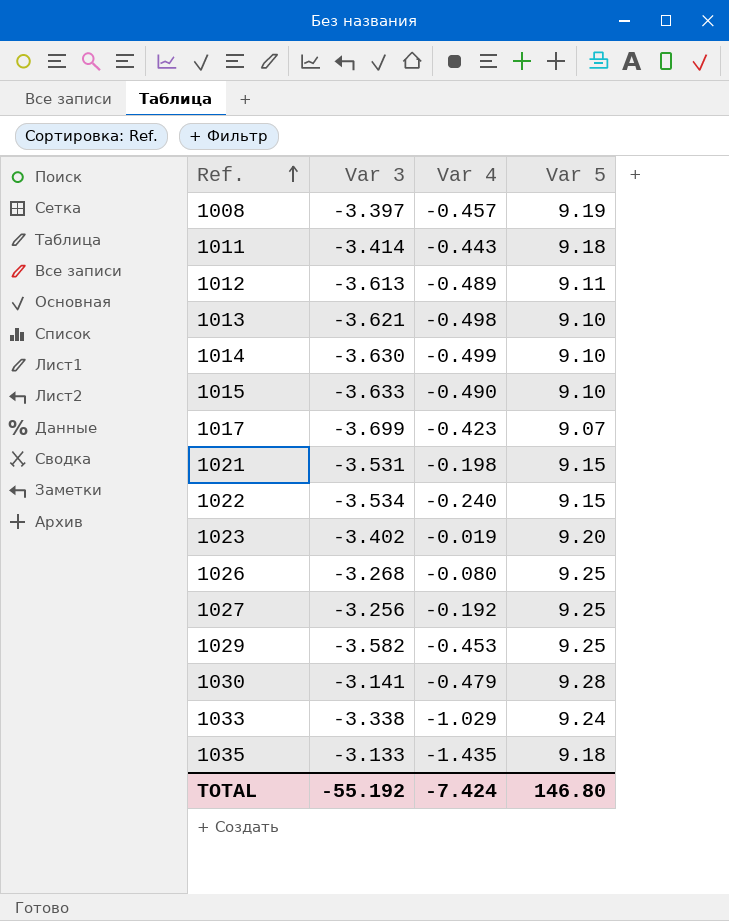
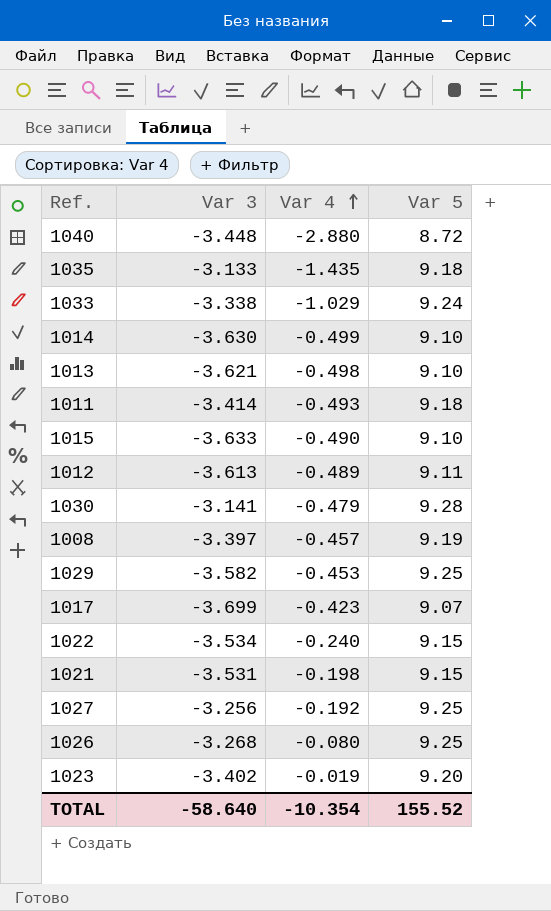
row order: Ref. ascending -> Var 4 ascending
row 1040: none -> -3.448 | -2.880 | 8.72
1011 | Var 4: -0.443 -> -0.493
TOTAL | Var 3: -55.192 -> -58.640
TOTAL | Var 4: -7.424 -> -10.354
TOTAL | Var 5: 146.80 -> 155.52

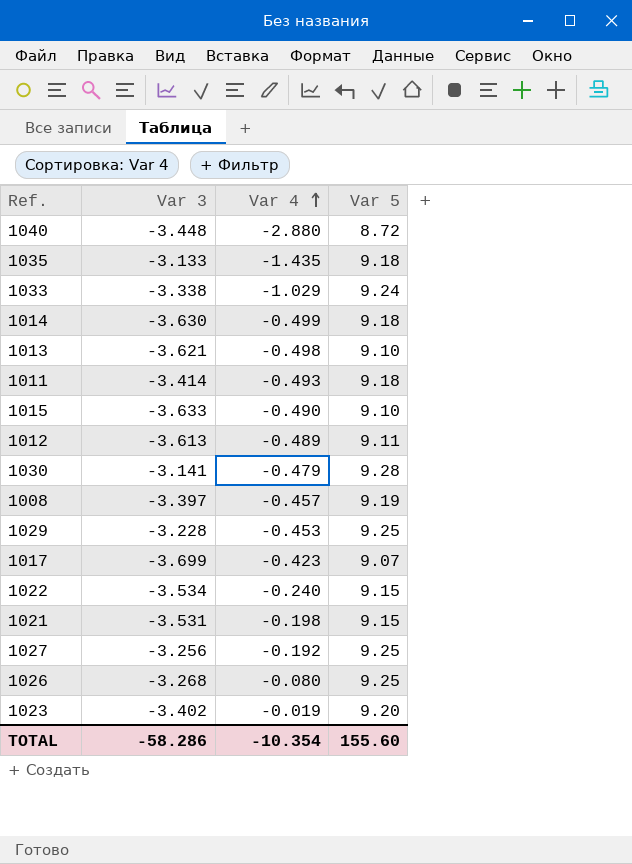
1014 | Var 5: 9.10 -> 9.18
1029 | Var 3: -3.582 -> -3.228
TOTAL | Var 3: -58.640 -> -58.286
TOTAL | Var 5: 155.52 -> 155.60

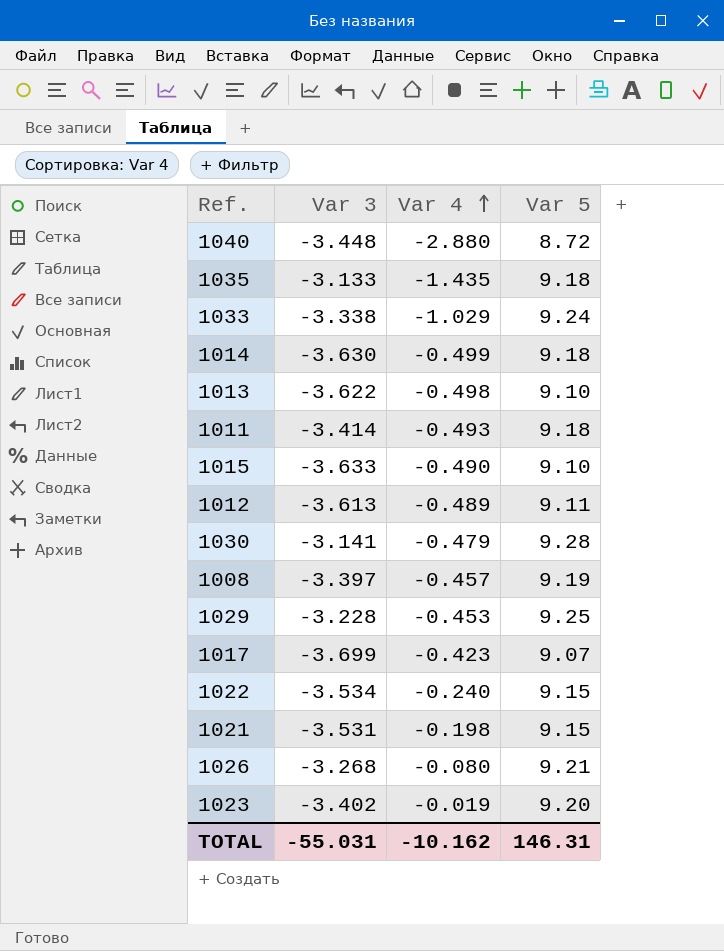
row 1027: -3.256 | -0.192 | 9.25 -> none
1013 | Var 3: -3.621 -> -3.622
1026 | Var 5: 9.25 -> 9.21
TOTAL | Var 3: -58.286 -> -55.031
TOTAL | Var 4: -10.354 -> -10.162
TOTAL | Var 5: 155.60 -> 146.31

